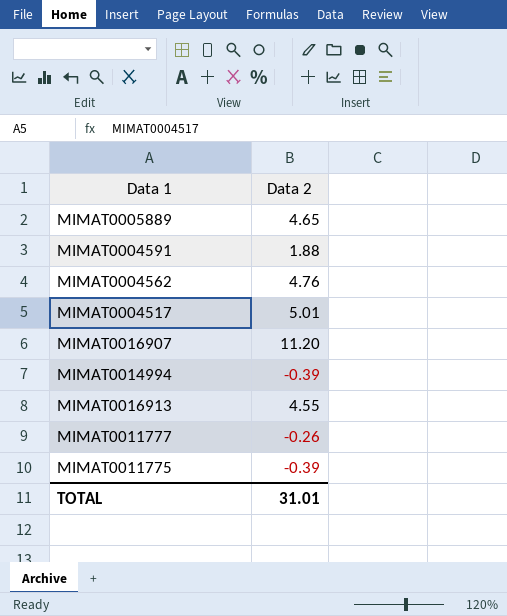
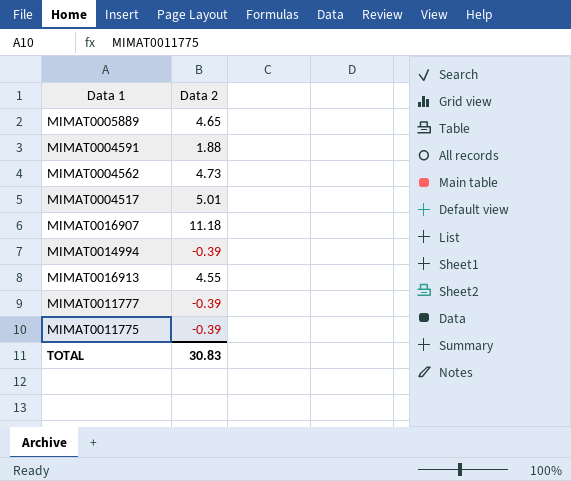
MIMAT0004562 | Data 2: 4.76 -> 4.73
MIMAT0016907 | Data 2: 11.20 -> 11.18
MIMAT0011777 | Data 2: -0.26 -> -0.39
TOTAL | Data 2: 31.01 -> 30.83

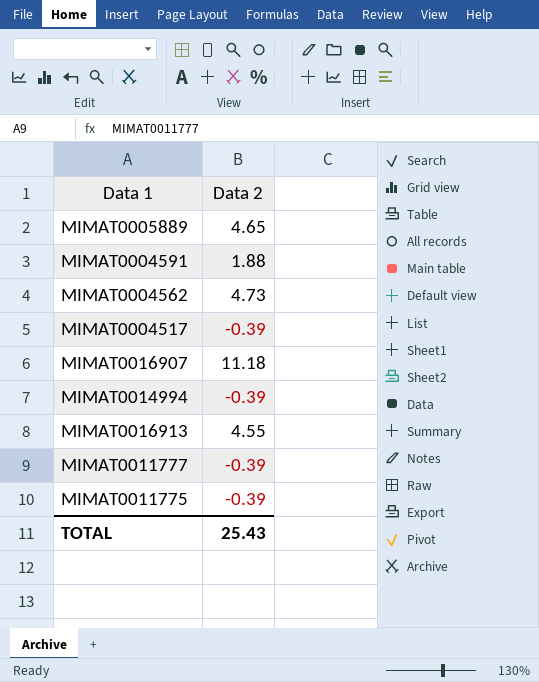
MIMAT0004517 | Data 2: 5.01 -> -0.39
TOTAL | Data 2: 30.83 -> 25.43

